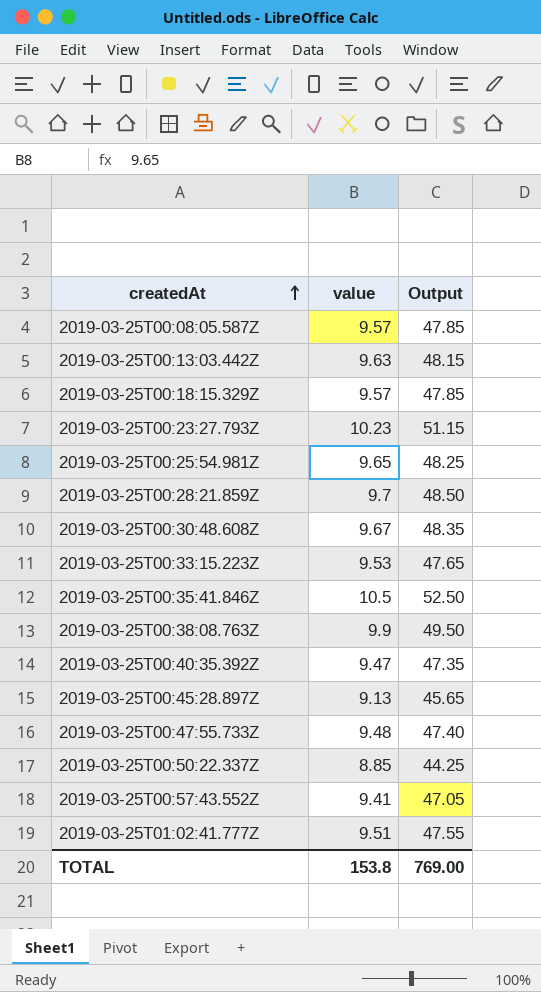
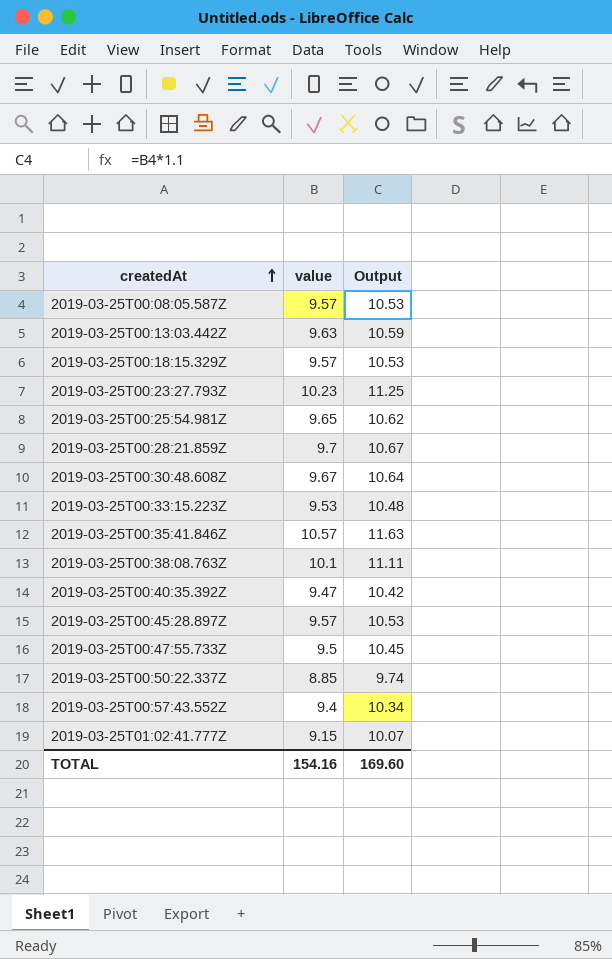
column Output | formula: [value] * 5 -> [value] * 1.1
2019-03-25T00:35:41.846Z | value: 10.5 -> 10.57
2019-03-25T00:38:08.763Z | value: 9.9 -> 10.1
2019-03-25T00:45:28.897Z | value: 9.13 -> 9.57
2019-03-25T00:47:55.733Z | value: 9.48 -> 9.5
2019-03-25T00:57:43.552Z | value: 9.41 -> 9.4
2019-03-25T01:02:41.777Z | value: 9.51 -> 9.15
TOTAL | value: 153.8 -> 154.16
TOTAL | Output: 769.00 -> 169.60

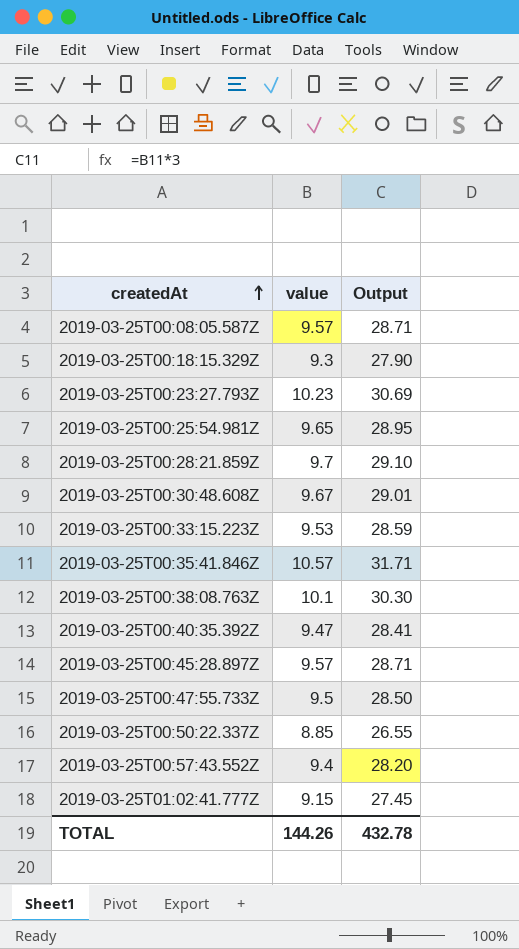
column Output | formula: [value] * 1.1 -> [value] * 3
row 2019-03-25T00:13:03.442Z: 9.63 | 10.59 -> none
2019-03-25T00:18:15.329Z | value: 9.57 -> 9.3
TOTAL | value: 154.16 -> 144.26
TOTAL | Output: 169.60 -> 432.78

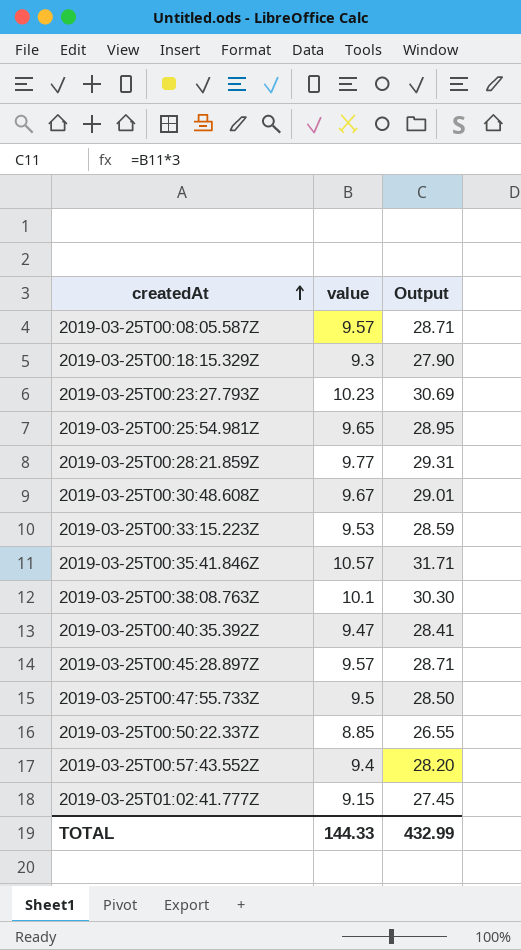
2019-03-25T00:28:21.859Z | value: 9.7 -> 9.77
2019-03-25T00:28:21.859Z | Output: 29.10 -> 29.31
TOTAL | value: 144.26 -> 144.33
TOTAL | Output: 432.78 -> 432.99

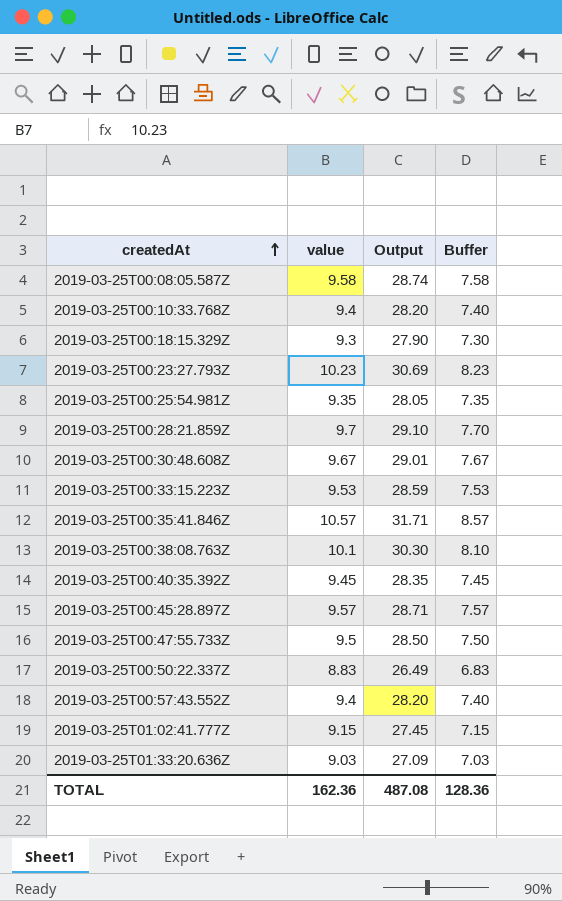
column Buffer | formula: none -> [value] - 2
2019-03-25T00:08:05.587Z | value: 9.57 -> 9.58
2019-03-25T00:08:05.587Z | Output: 28.71 -> 28.74
row 2019-03-25T00:10:33.768Z: none -> 9.4 | 28.20 | 7.40
2019-03-25T00:25:54.981Z | value: 9.65 -> 9.35
2019-03-25T00:25:54.981Z | Output: 28.95 -> 28.05
2019-03-25T00:28:21.859Z | value: 9.77 -> 9.7
2019-03-25T00:28:21.859Z | Output: 29.31 -> 29.10
2019-03-25T00:40:35.392Z | value: 9.47 -> 9.45
2019-03-25T00:40:35.392Z | Output: 28.41 -> 28.35
2019-03-25T00:50:22.337Z | value: 8.85 -> 8.83
2019-03-25T00:50:22.337Z | Output: 26.55 -> 26.49
row 2019-03-25T01:33:20.636Z: none -> 9.03 | 27.09 | 7.03
TOTAL | value: 144.33 -> 162.36
TOTAL | Output: 432.99 -> 487.08

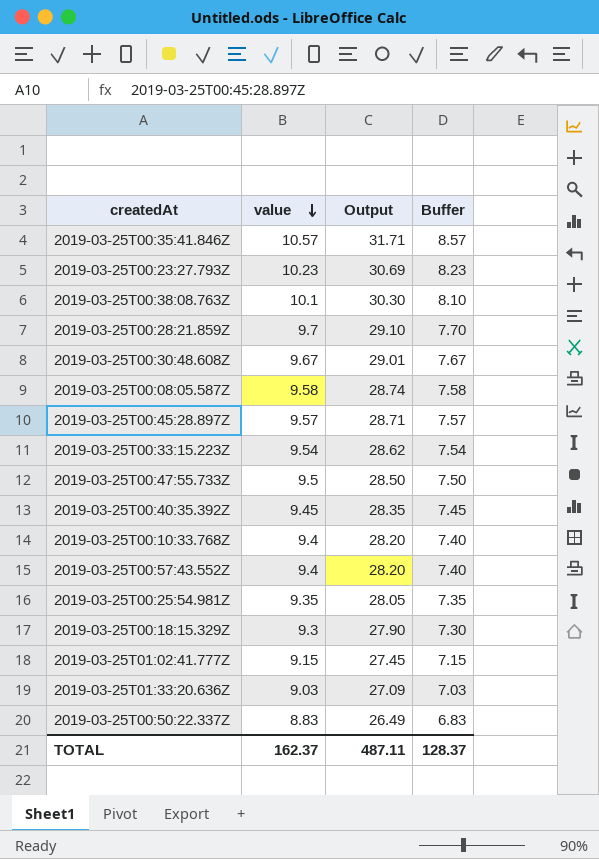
row order: createdAt ascending -> value descending
2019-03-25T00:33:15.223Z | value: 9.53 -> 9.54
2019-03-25T00:33:15.223Z | Output: 28.59 -> 28.62
2019-03-25T00:33:15.223Z | Buffer: 7.53 -> 7.54
TOTAL | value: 162.36 -> 162.37
TOTAL | Output: 487.08 -> 487.11
TOTAL | Buffer: 128.36 -> 128.37

